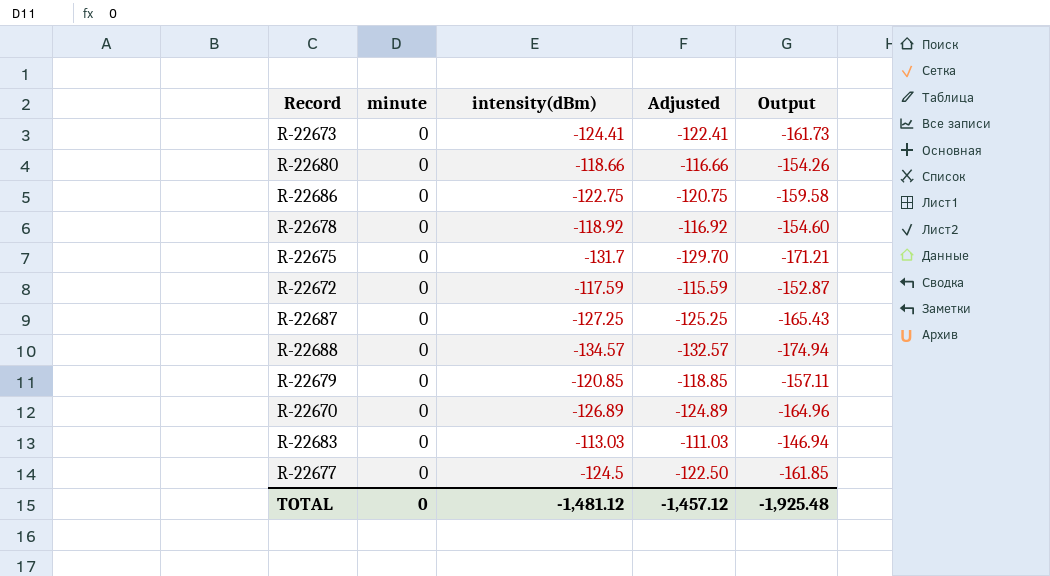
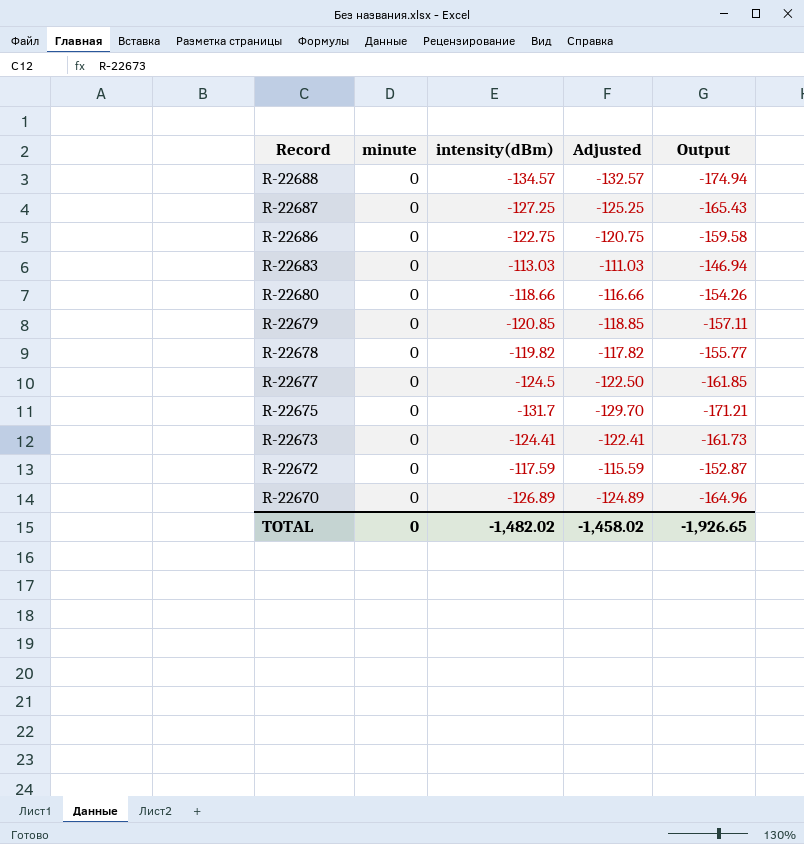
row order: none -> Record descending
R-22678 | intensity(dBm): -118.92 -> -119.82
R-22678 | Adjusted: -116.92 -> -117.82
R-22678 | Output: -154.60 -> -155.77
TOTAL | intensity(dBm): -1,481.12 -> -1,482.02
TOTAL | Adjusted: -1,457.12 -> -1,458.02
TOTAL | Output: -1,925.48 -> -1,926.65

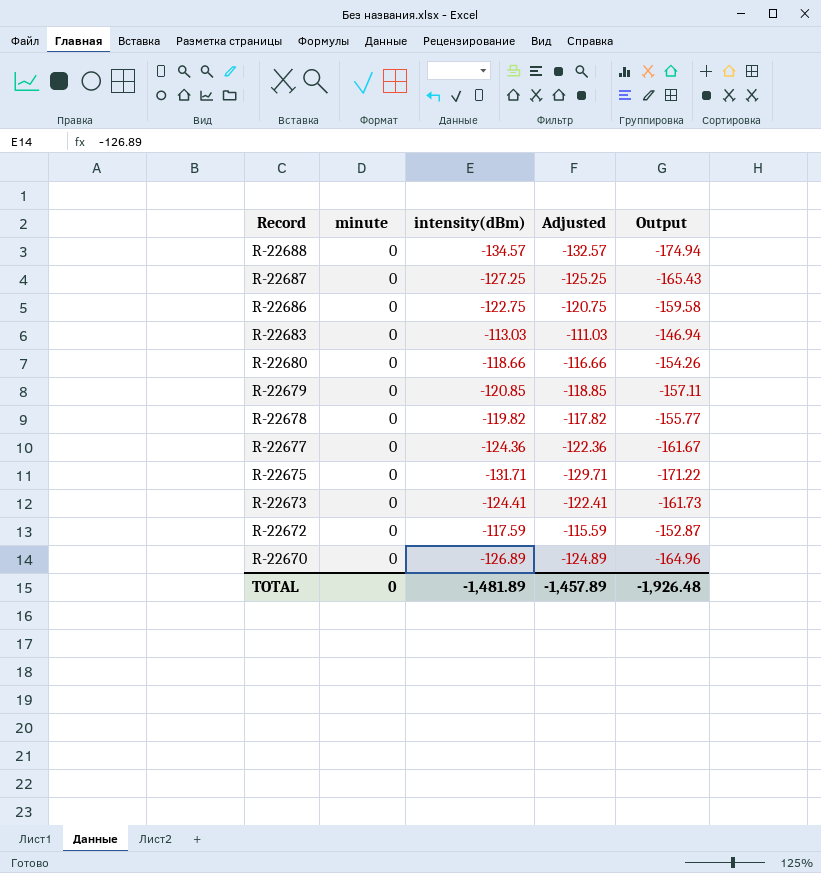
R-22677 | intensity(dBm): -124.5 -> -124.36
R-22677 | Adjusted: -122.50 -> -122.36
R-22677 | Output: -161.85 -> -161.67
R-22675 | intensity(dBm): -131.7 -> -131.71
R-22675 | Adjusted: -129.70 -> -129.71
R-22675 | Output: -171.21 -> -171.22
TOTAL | intensity(dBm): -1,482.02 -> -1,481.89
TOTAL | Adjusted: -1,458.02 -> -1,457.89
TOTAL | Output: -1,926.65 -> -1,926.48

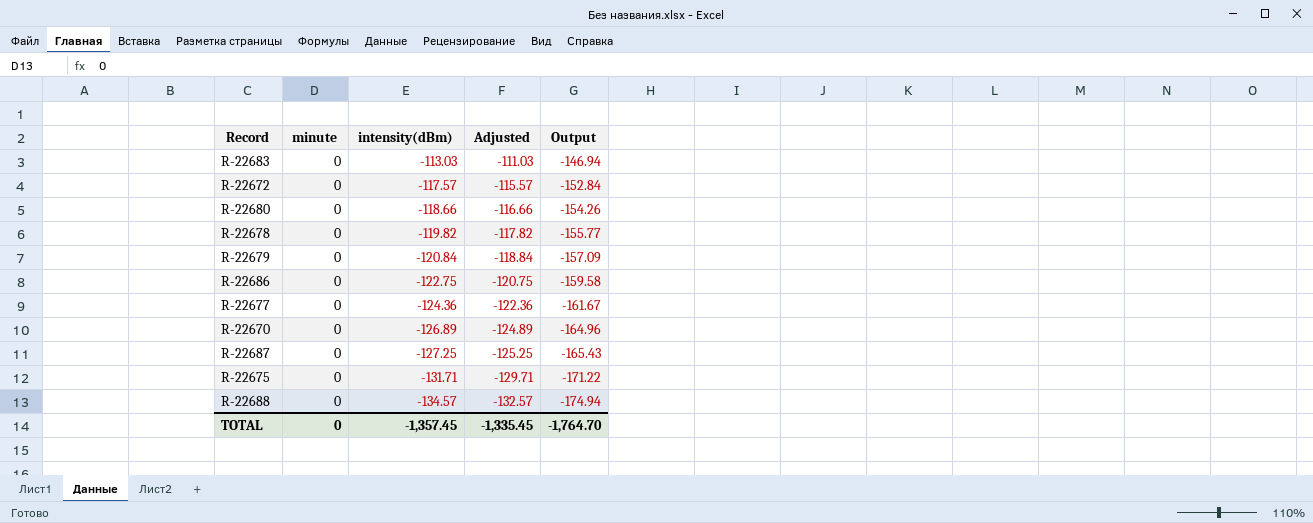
row order: Record descending -> intensity(dBm) descending
row R-22673: 0 | -124.41 | -122.41 | -161.73 -> none
R-22672 | intensity(dBm): -117.59 -> -117.57
R-22672 | Adjusted: -115.59 -> -115.57
R-22672 | Output: -152.87 -> -152.84
R-22679 | intensity(dBm): -120.85 -> -120.84
R-22679 | Adjusted: -118.85 -> -118.84
R-22679 | Output: -157.11 -> -157.09
TOTAL | intensity(dBm): -1,481.89 -> -1,357.45
TOTAL | Adjusted: -1,457.89 -> -1,335.45
TOTAL | Output: -1,926.48 -> -1,764.70

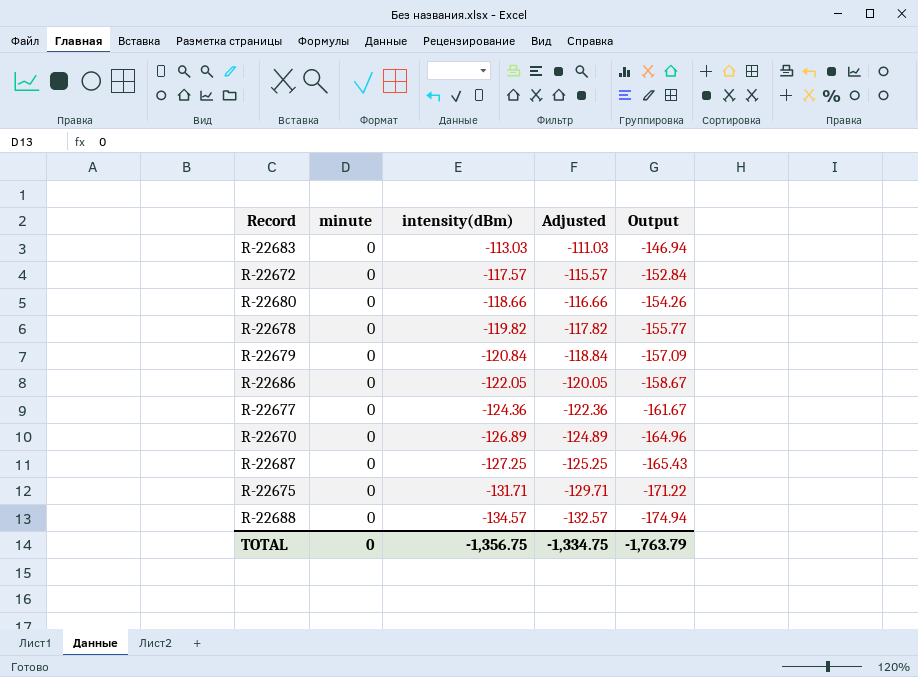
R-22686 | intensity(dBm): -122.75 -> -122.05
R-22686 | Adjusted: -120.75 -> -120.05
R-22686 | Output: -159.58 -> -158.67
TOTAL | intensity(dBm): -1,357.45 -> -1,356.75
TOTAL | Adjusted: -1,335.45 -> -1,334.75
TOTAL | Output: -1,764.70 -> -1,763.79

